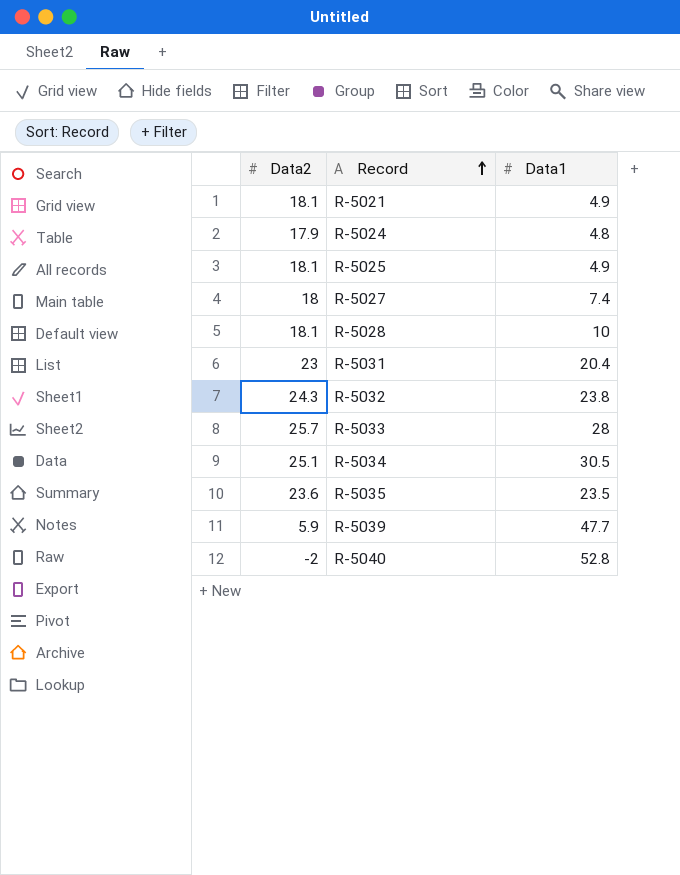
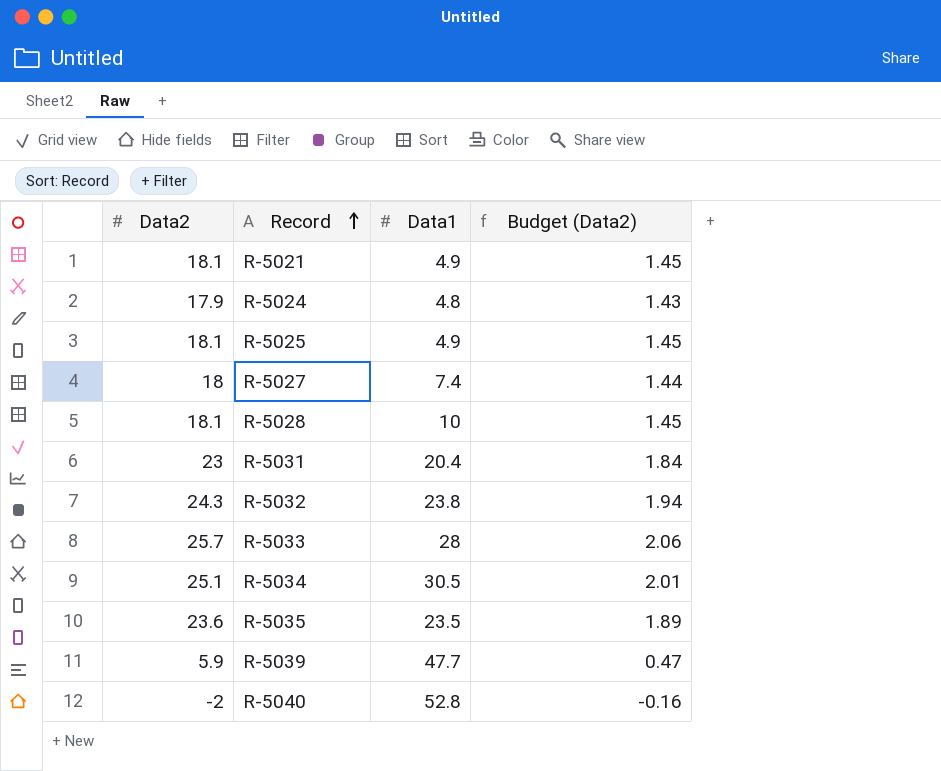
column Budget (Data2) | formula: none -> [Data2] * 0.08

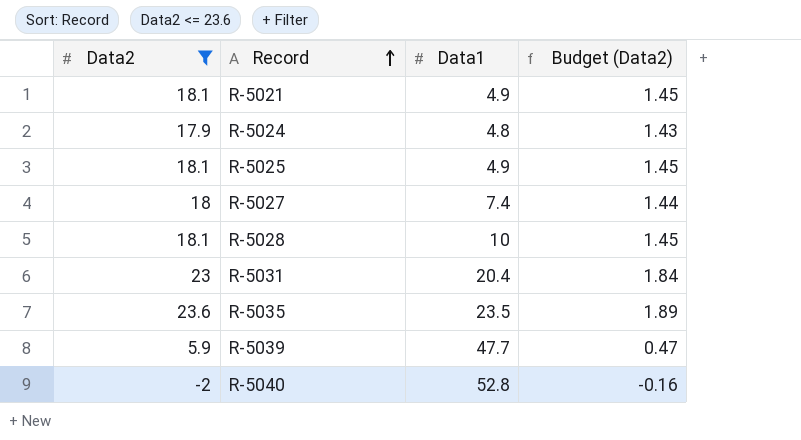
filter: none -> Data2 <= 23.6

